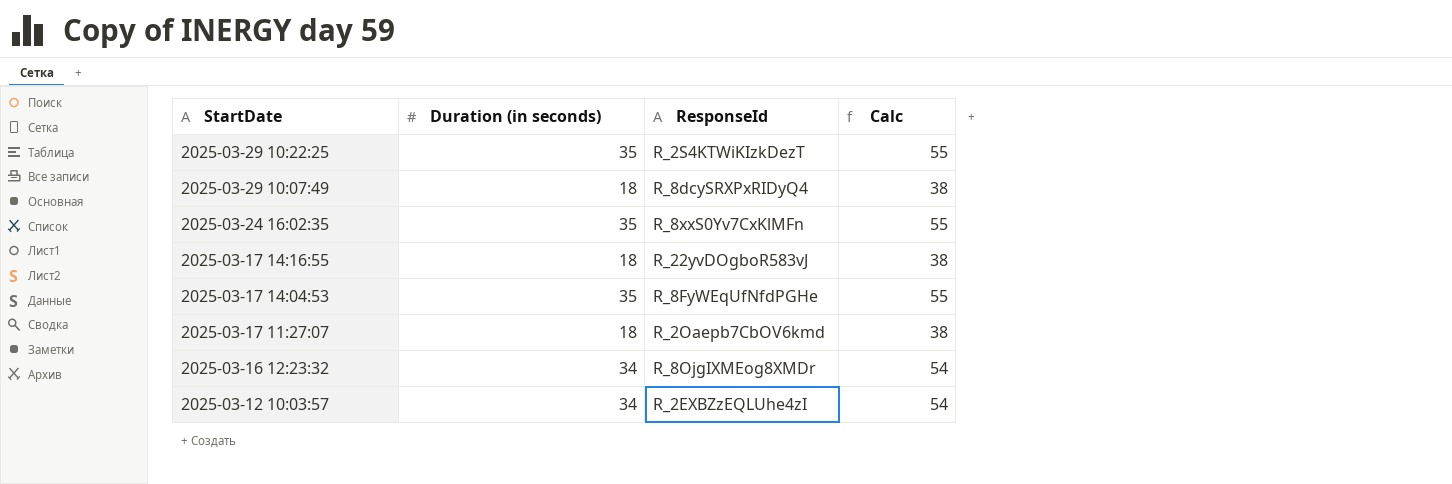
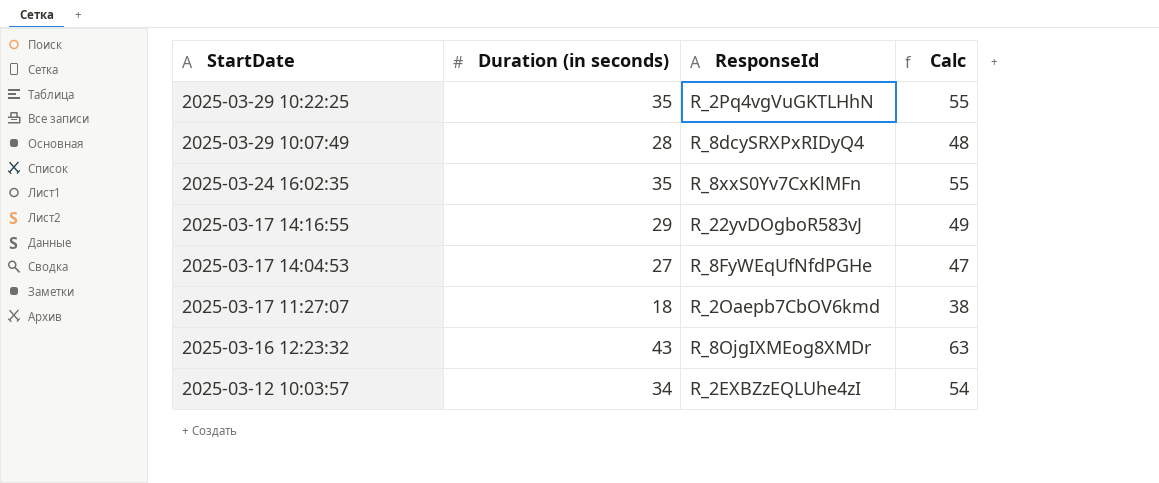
2025-03-29 10:22:25 | ResponseId: R_2S4KTWiKIzkDezT -> R_2Pq4vgVuGKTLHhN
2025-03-29 10:07:49 | Duration (in seconds): 18 -> 28
2025-03-29 10:07:49 | Calc: 38 -> 48
2025-03-17 14:16:55 | Duration (in seconds): 18 -> 29
2025-03-17 14:16:55 | Calc: 38 -> 49
2025-03-17 14:04:53 | Duration (in seconds): 35 -> 27
2025-03-17 14:04:53 | Calc: 55 -> 47
2025-03-16 12:23:32 | Duration (in seconds): 34 -> 43
2025-03-16 12:23:32 | Calc: 54 -> 63

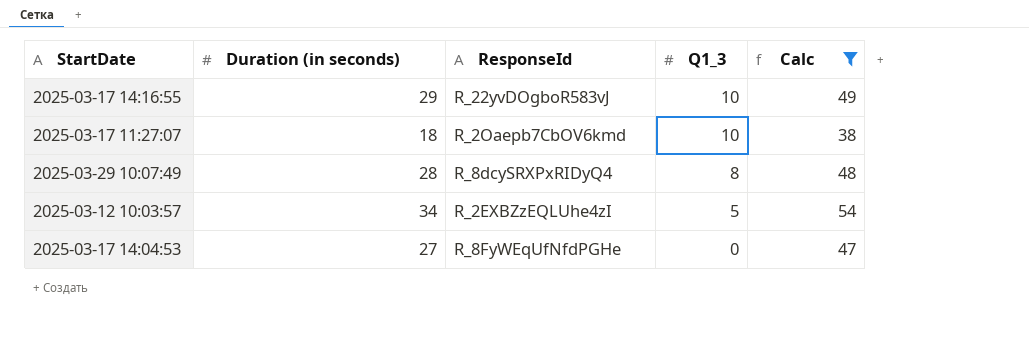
filter: none -> Calc <= 54
row order: StartDate descending -> Q1_3 descending
column Q1_3 | position: none -> 4

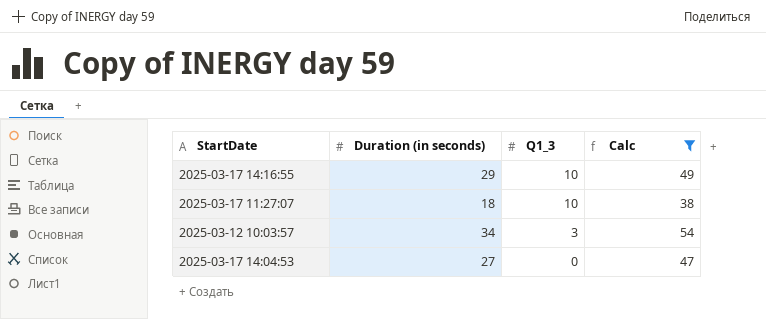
column ResponseId | position: 3 -> none
row 2025-03-29 10:07:49: 28 | R_8dcySRXPxRIDyQ4 | 8 | 48 -> none
2025-03-12 10:03:57 | Q1_3: 5 -> 3

